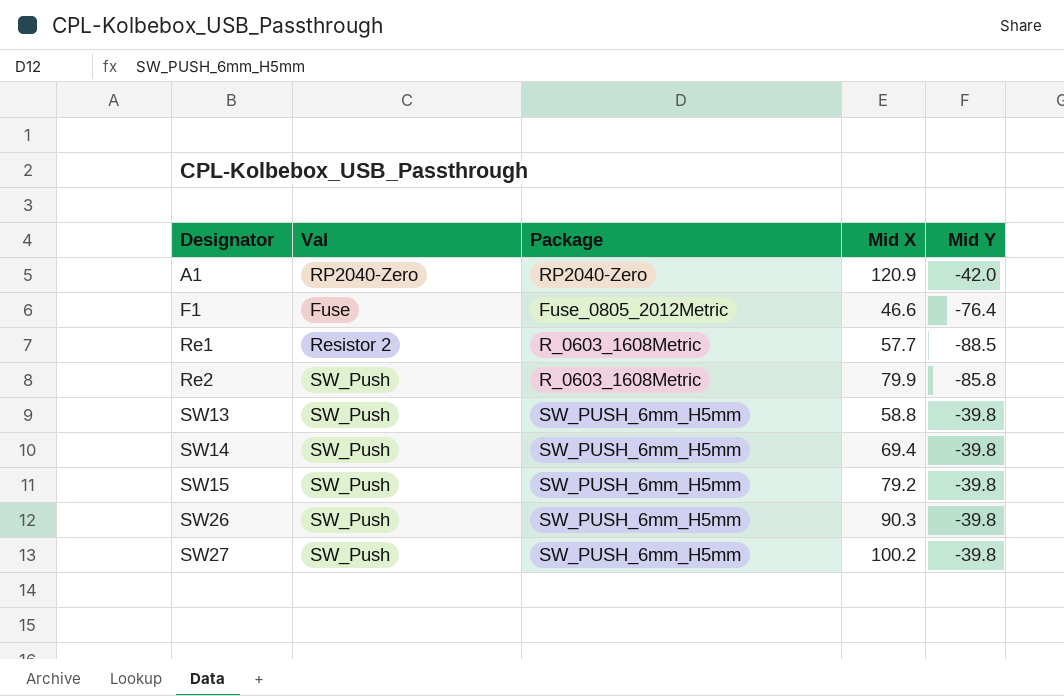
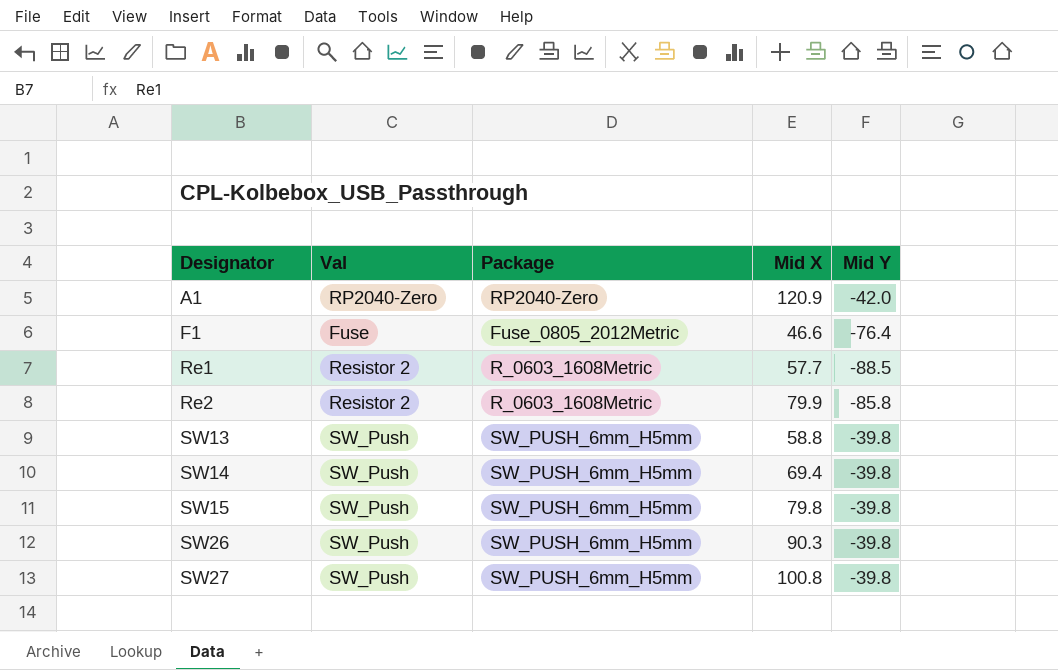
Re2 | Val: SW_Push -> Resistor 2
SW15 | Mid X: 79.2 -> 79.8
SW27 | Mid X: 100.2 -> 100.8

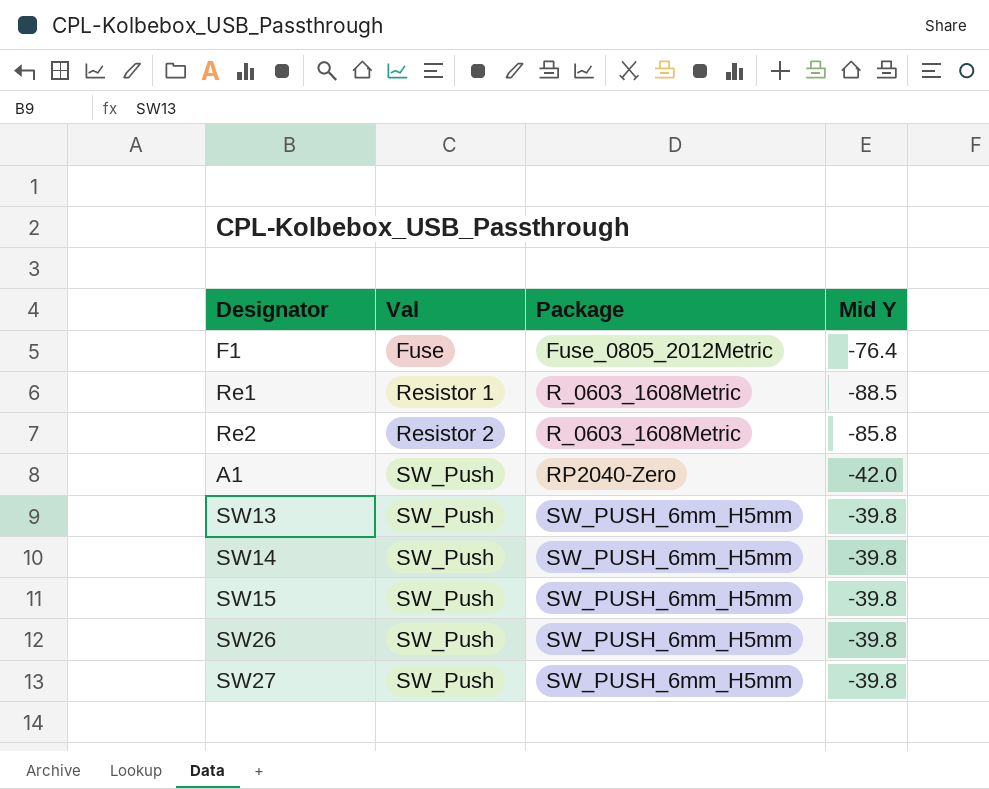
row order: Designator ascending -> Val ascending
column Mid X | position: 4 -> none
Re1 | Val: Resistor 2 -> Resistor 1
A1 | Val: RP2040-Zero -> SW_Push

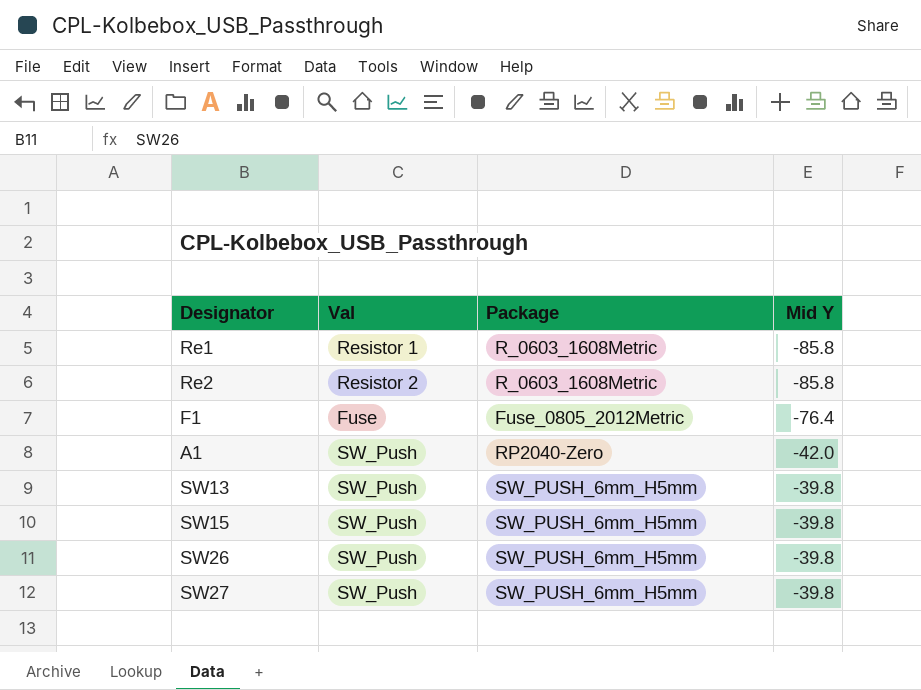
row order: Val ascending -> Mid Y ascending
row SW14: SW_Push | SW_PUSH_6mm_H5mm | -39.8 -> none
Re1 | Mid Y: -88.5 -> -85.8

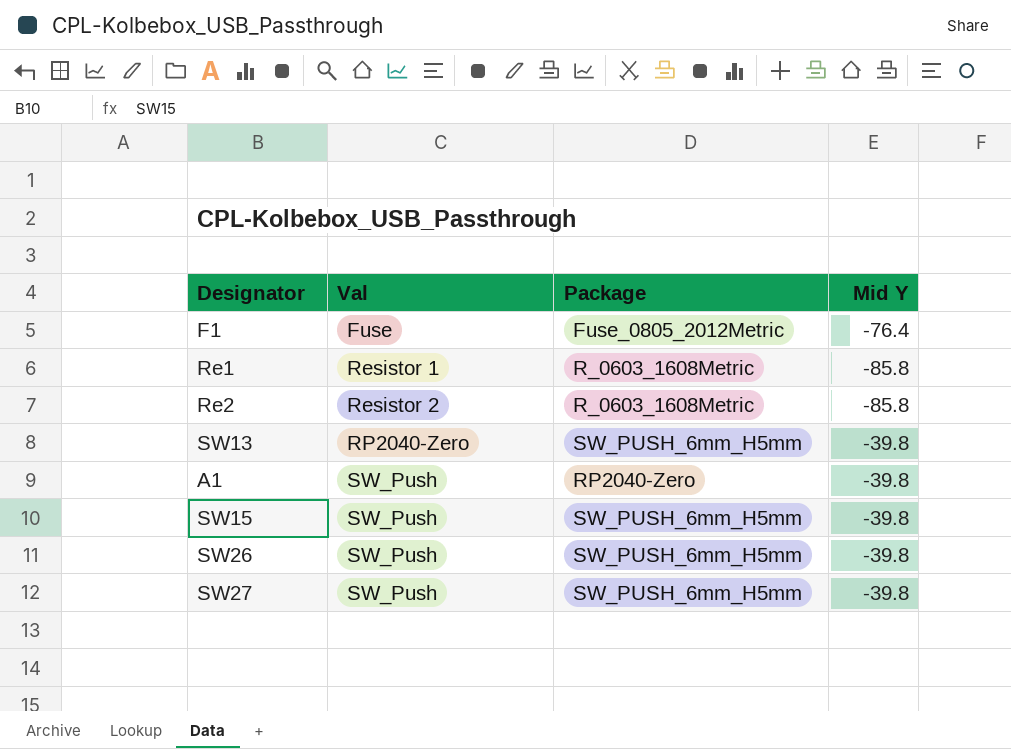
row order: Mid Y ascending -> Val ascending
SW13 | Val: SW_Push -> RP2040-Zero
A1 | Mid Y: -42.0 -> -39.8

